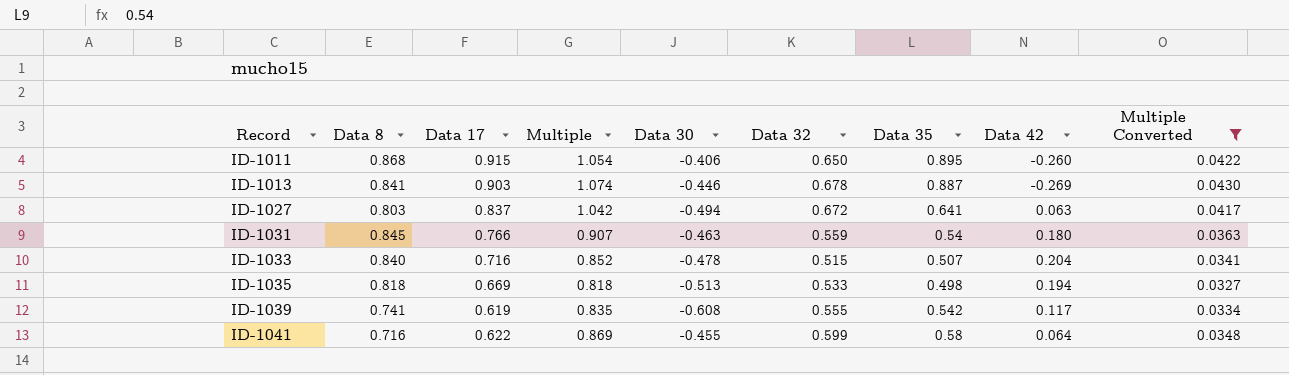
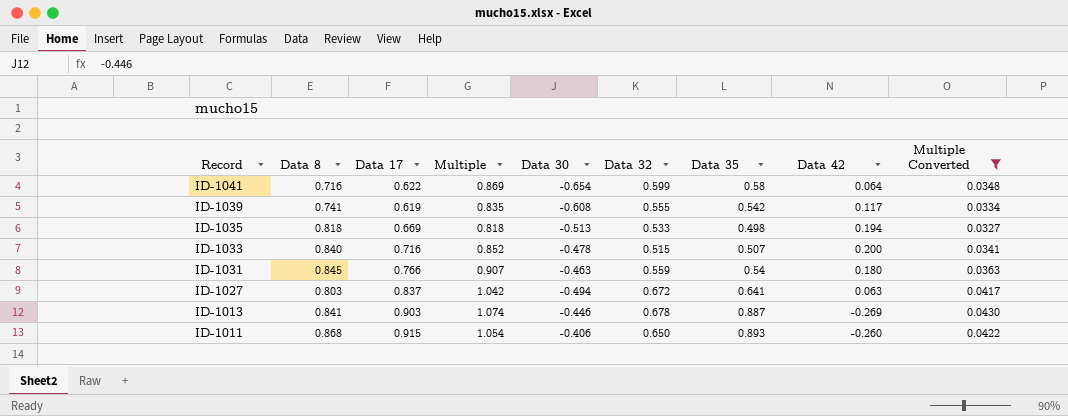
row order: Record ascending -> Record descending
ID-1041 | Data 30: -0.455 -> -0.654
ID-1033 | Data 42: 0.204 -> 0.200
ID-1011 | Data 35: 0.895 -> 0.893

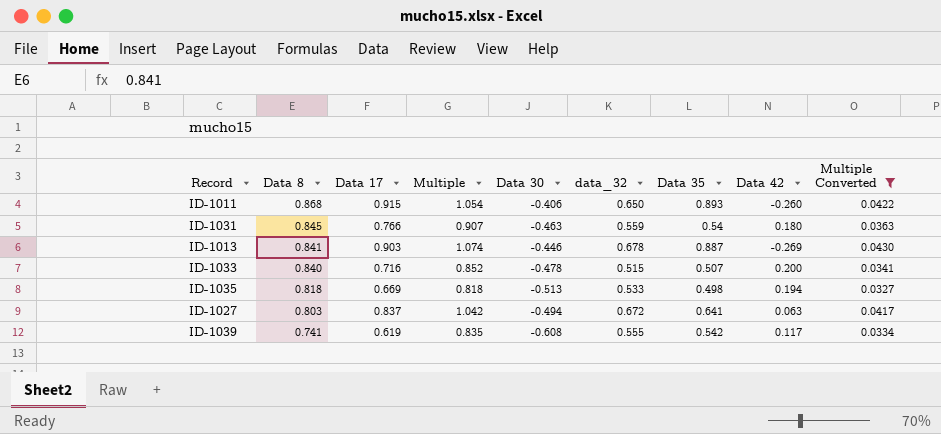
row order: Record descending -> Data 8 descending
column name: Data 32 -> data_32
row ID-1041: 0.716 | 0.622 | 0.869 | -0.654 | 0.599 | 0.58 | 0.064 | 0.0348 -> none

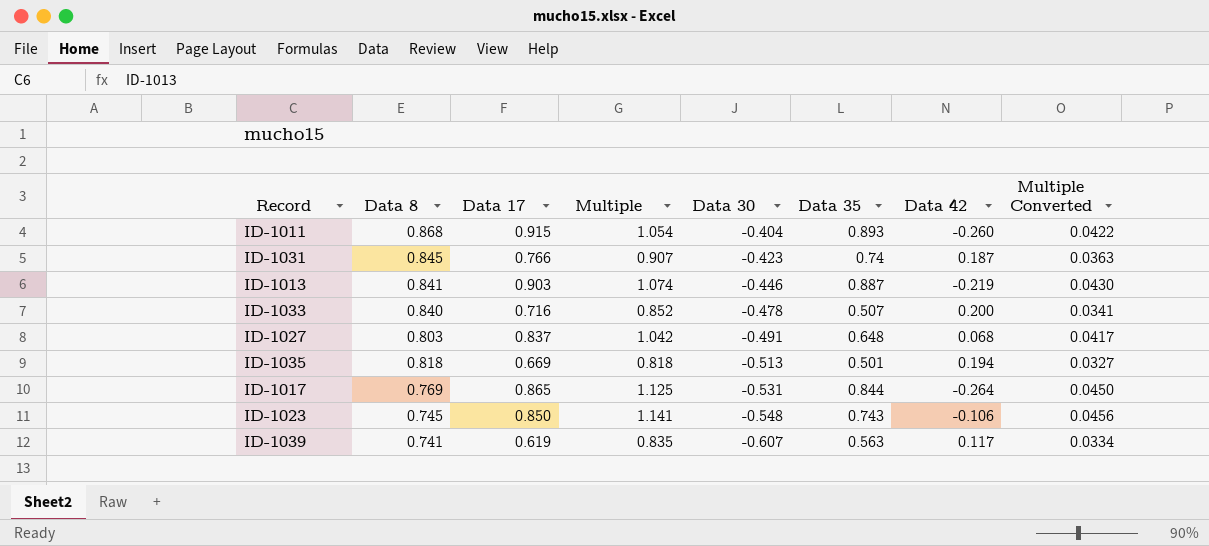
filter: Multiple Converted <= 0.0430 -> none
row order: Data 8 descending -> Data 30 descending
column data_32 | position: 6 -> none
ID-1011 | Data 30: -0.406 -> -0.404
ID-1031 | Data 30: -0.463 -> -0.423
ID-1031 | Data 35: 0.54 -> 0.74
ID-1031 | Data 42: 0.180 -> 0.187
ID-1013 | Data 42: -0.269 -> -0.219
ID-1027 | Data 30: -0.494 -> -0.491
ID-1027 | Data 35: 0.641 -> 0.648
ID-1027 | Data 42: 0.063 -> 0.068
ID-1035 | Data 35: 0.498 -> 0.501
ID-1039 | Data 30: -0.608 -> -0.607
ID-1039 | Data 35: 0.542 -> 0.563

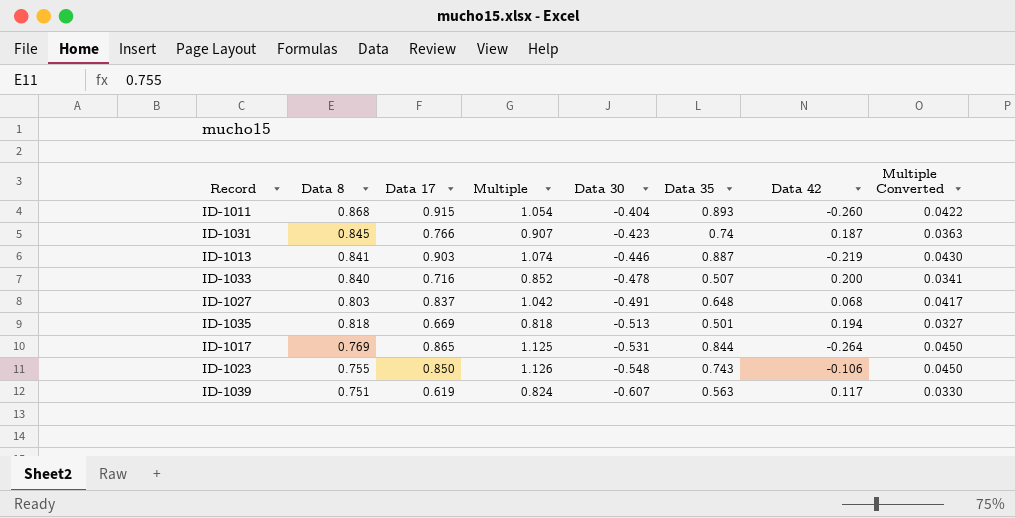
ID-1023 | Data 8: 0.745 -> 0.755
ID-1023 | Multiple: 1.141 -> 1.126
ID-1023 | Multiple Converted: 0.0456 -> 0.0450
ID-1039 | Data 8: 0.741 -> 0.751
ID-1039 | Multiple: 0.835 -> 0.824
ID-1039 | Multiple Converted: 0.0334 -> 0.0330

